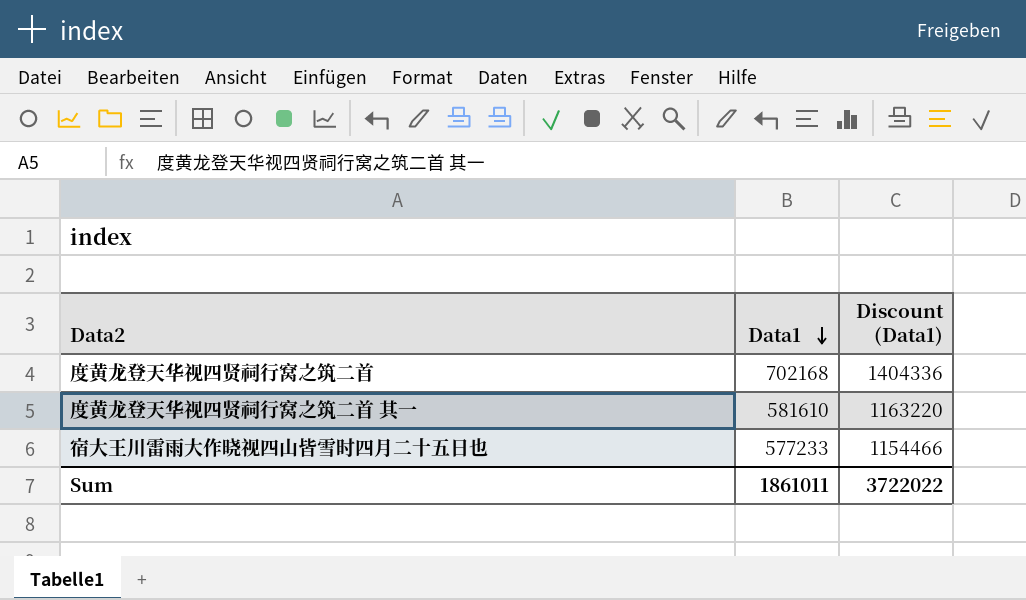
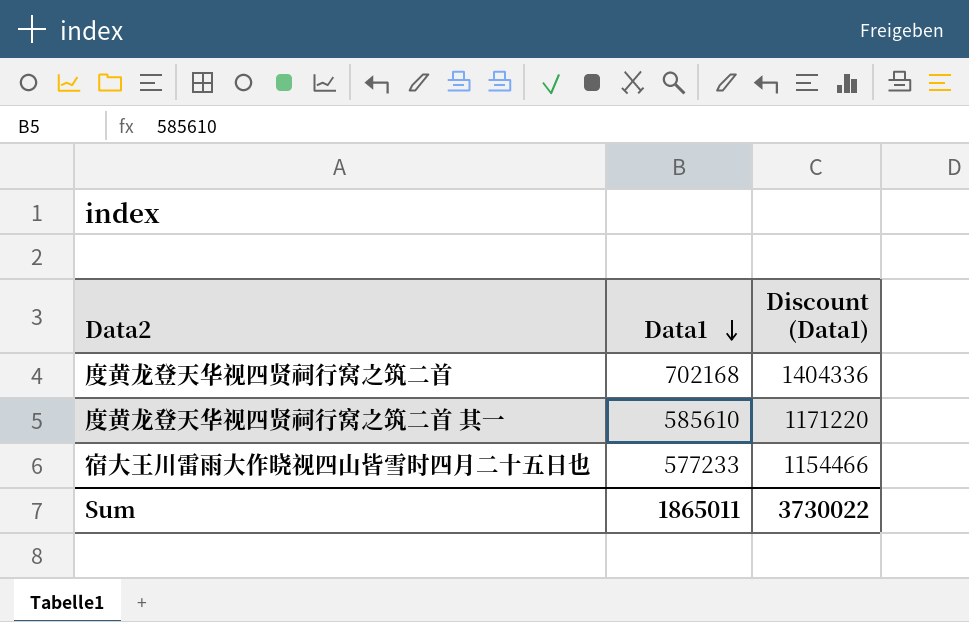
度黄龙登天华视四贤祠行窝之筑二首 其一 | Data1: 581610 -> 585610
度黄龙登天华视四贤祠行窝之筑二首 其一 | Discount (Data1): 1163220 -> 1171220
Sum | Data1: 1861011 -> 1865011
Sum | Discount (Data1): 3722022 -> 3730022

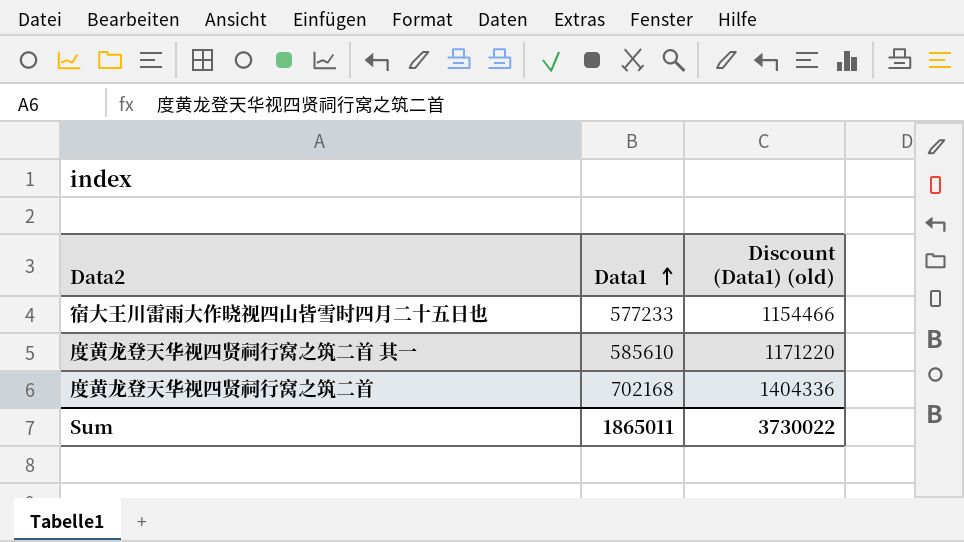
row order: Data1 descending -> Data1 ascending
column name: Discount (Data1) -> Discount (Data1) (old)

